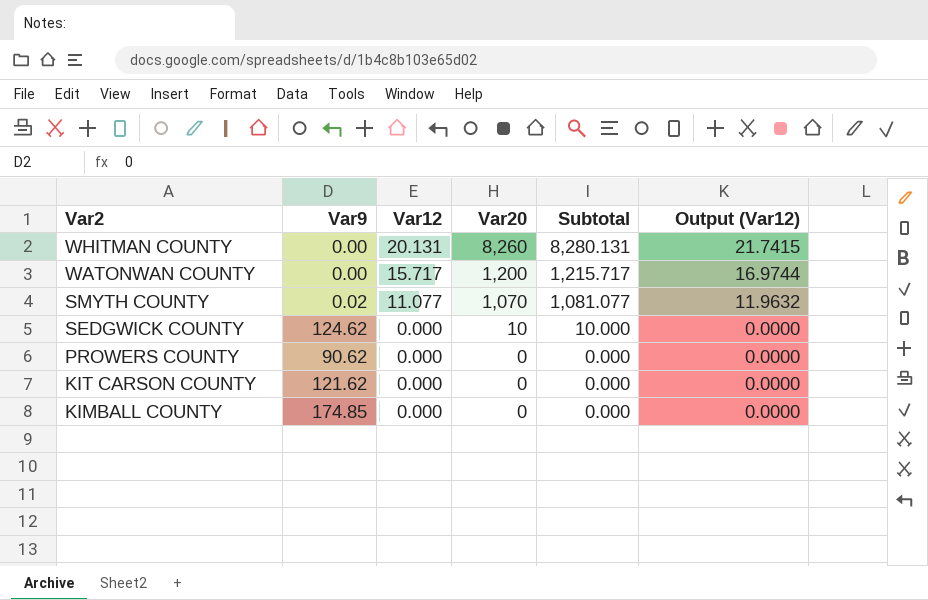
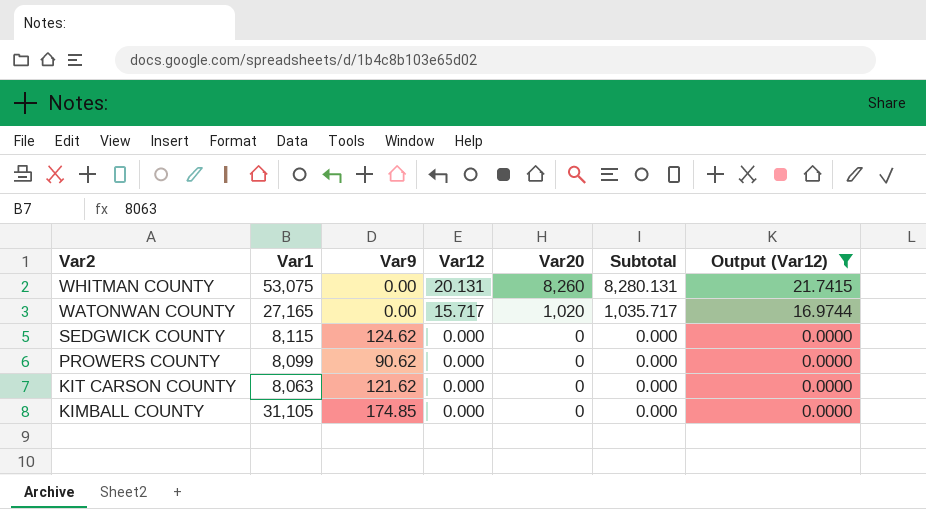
filter: none -> Output (Var12) != 11.9632
column Var1 | position: none -> 2
WATONWAN COUNTY | Var20: 1,200 -> 1,020
WATONWAN COUNTY | Subtotal: 1,215.717 -> 1,035.717
SEDGWICK COUNTY | Var20: 10 -> 0
SEDGWICK COUNTY | Subtotal: 10.000 -> 0.000

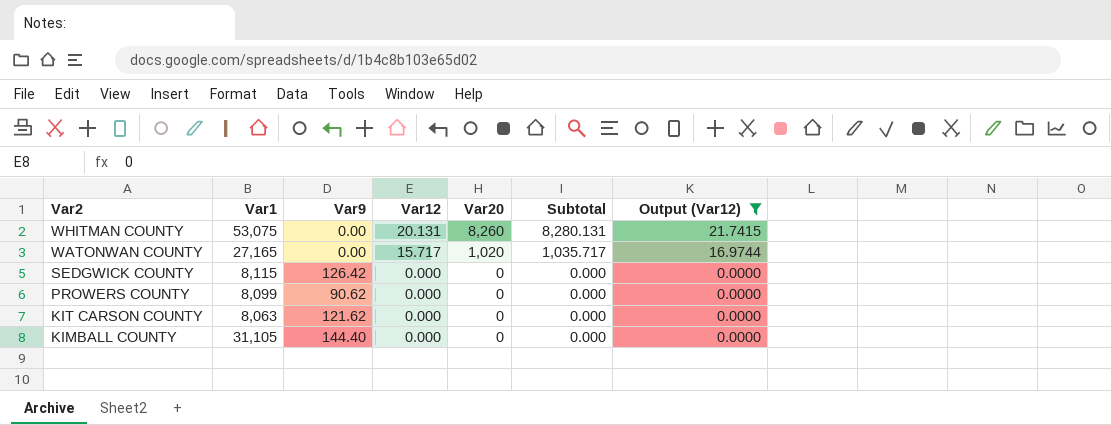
SEDGWICK COUNTY | Var9: 124.62 -> 126.42
KIMBALL COUNTY | Var9: 174.85 -> 144.40

